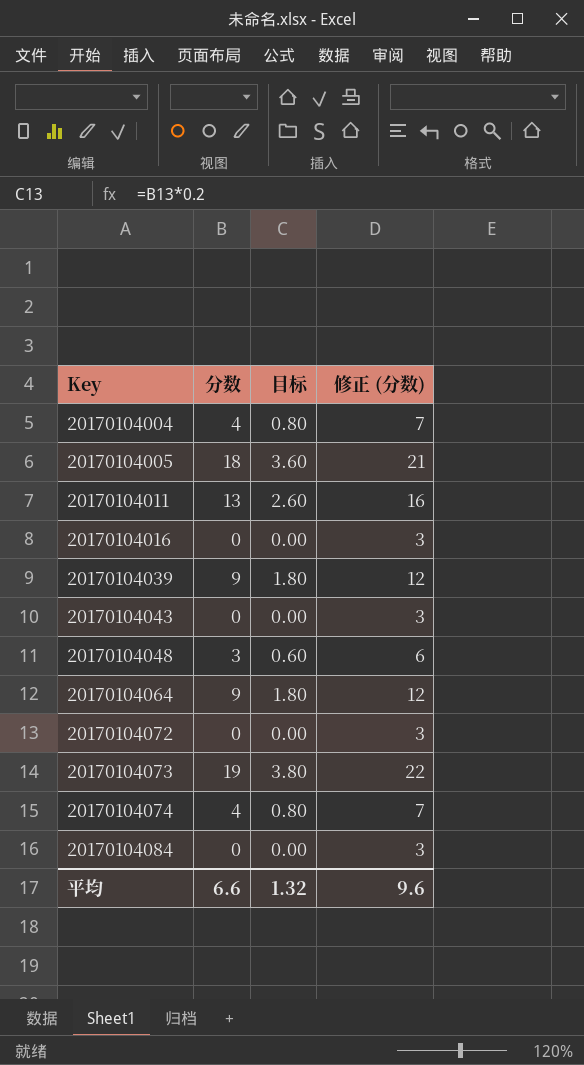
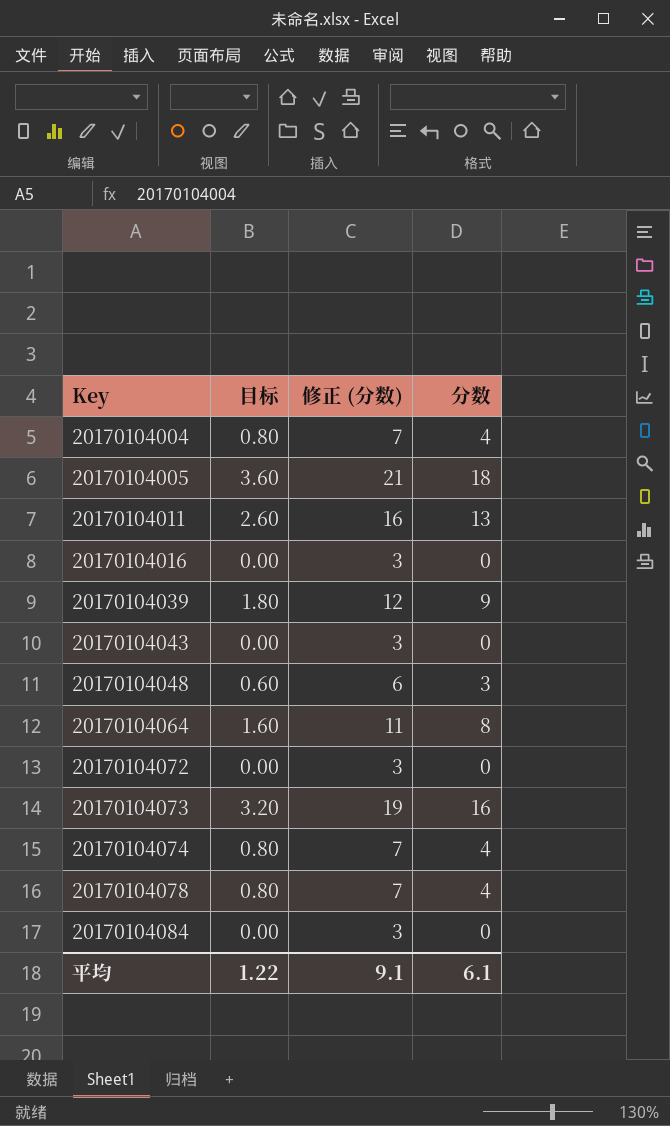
column 分数 | position: 2 -> 4
20170104064 | 目标: 1.80 -> 1.60
20170104064 | 修正 (分数): 12 -> 11
20170104064 | 分数: 9 -> 8
20170104073 | 目标: 3.80 -> 3.20
20170104073 | 修正 (分数): 22 -> 19
20170104073 | 分数: 19 -> 16
row 20170104078: none -> 0.80 | 7 | 4
平均 | 目标: 1.32 -> 1.22
平均 | 修正 (分数): 9.6 -> 9.1
平均 | 分数: 6.6 -> 6.1

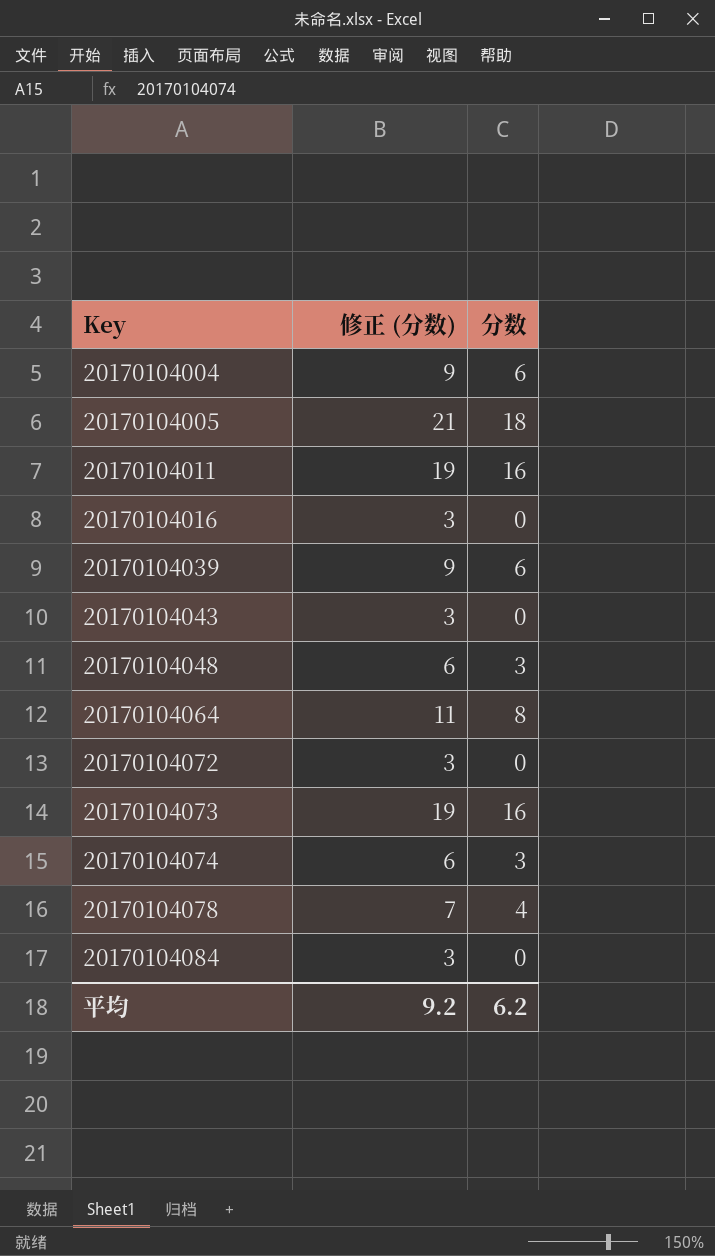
column 目标 | formula: [分数] * 0.2 -> none
20170104004 | 修正 (分数): 7 -> 9
20170104004 | 分数: 4 -> 6
20170104011 | 修正 (分数): 16 -> 19
20170104011 | 分数: 13 -> 16
20170104039 | 修正 (分数): 12 -> 9
20170104039 | 分数: 9 -> 6
20170104074 | 修正 (分数): 7 -> 6
20170104074 | 分数: 4 -> 3
平均 | 修正 (分数): 9.1 -> 9.2
平均 | 分数: 6.1 -> 6.2

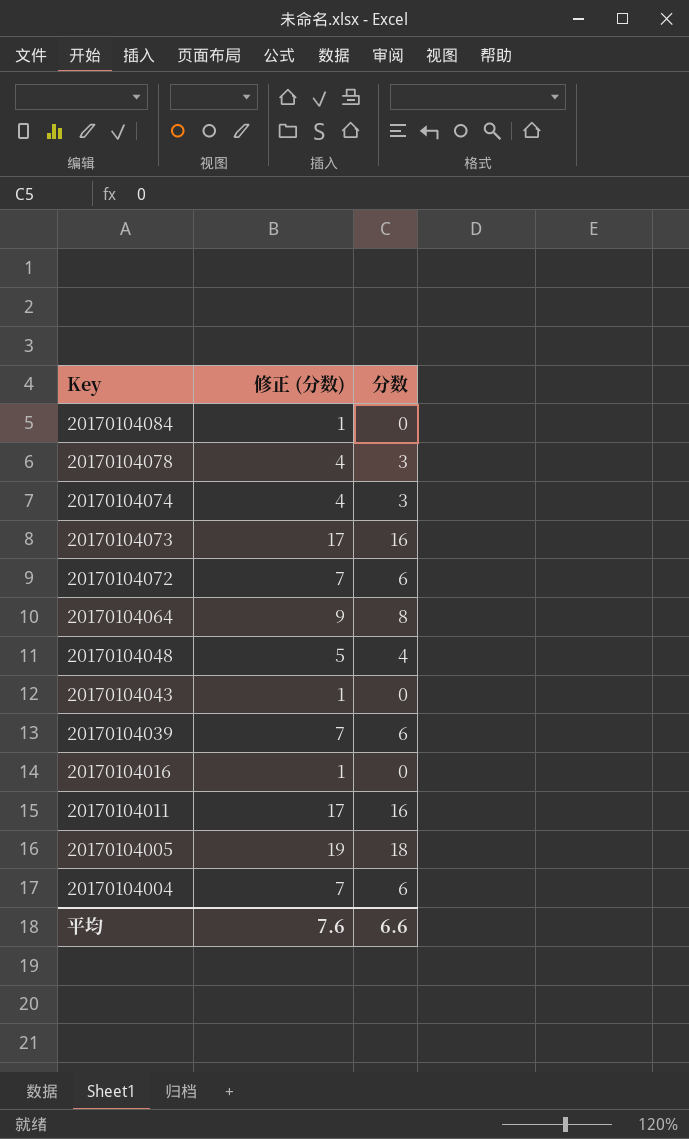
row order: Key ascending -> Key descending
column 修正 (分数) | formula: [分数] + 3 -> [分数] + 1
20170104078 | 分数: 4 -> 3
20170104072 | 分数: 0 -> 6
20170104048 | 分数: 3 -> 4
平均 | 修正 (分数): 9.2 -> 7.6
平均 | 分数: 6.2 -> 6.6

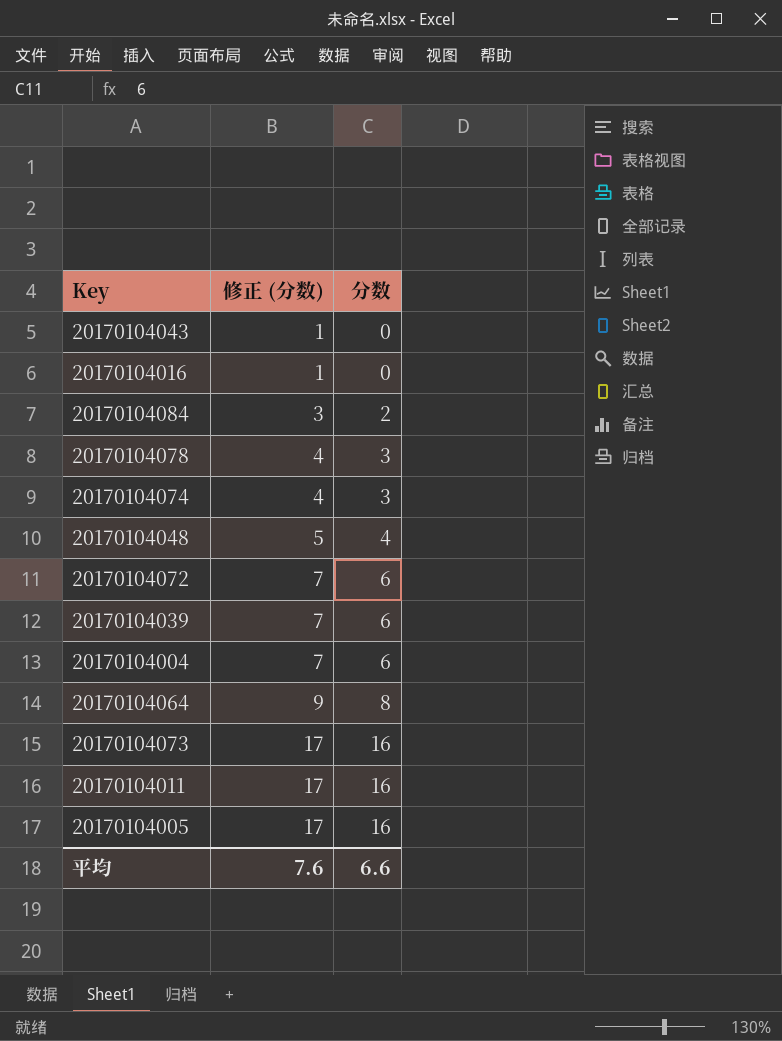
row order: Key descending -> 修正 (分数) ascending
20170104084 | 修正 (分数): 1 -> 3
20170104084 | 分数: 0 -> 2
20170104005 | 修正 (分数): 19 -> 17
20170104005 | 分数: 18 -> 16

